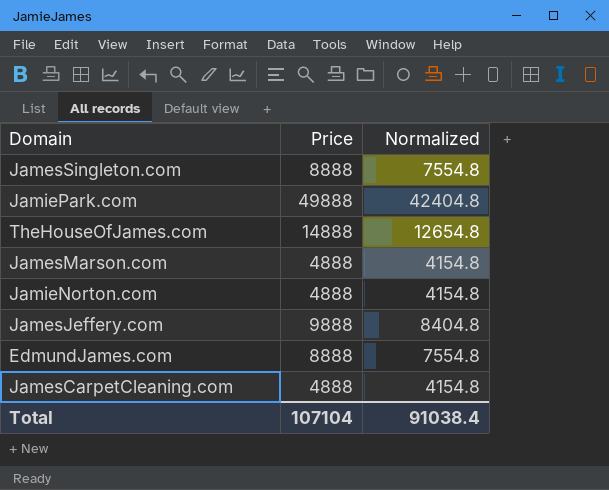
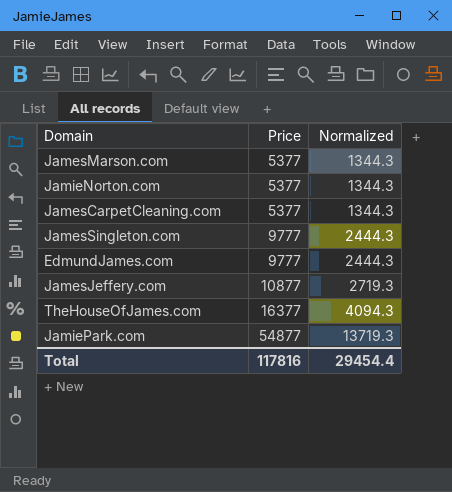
row order: none -> Price ascending
column Normalized | formula: [Price] * 0.85 -> [Price] * 0.25
JamesMarson.com | Price: 4888 -> 5377
JamieNorton.com | Price: 4888 -> 5377
JamesCarpetCleaning.com | Price: 4888 -> 5377
JamesSingleton.com | Price: 8888 -> 9777
EdmundJames.com | Price: 8888 -> 9777
JamesJeffery.com | Price: 9888 -> 10877
TheHouseOfJames.com | Price: 14888 -> 16377
JamiePark.com | Price: 49888 -> 54877
Total | Price: 107104 -> 117816
Total | Normalized: 91038.4 -> 29454.4

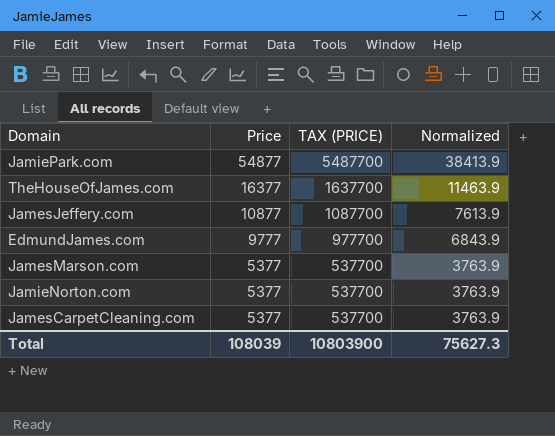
row order: Price ascending -> Price descending
column TAX (PRICE) | formula: none -> [Price] * 100
column Normalized | formula: [Price] * 0.25 -> [Price] * 0.7
row JamesSingleton.com: 9777 | 2444.3 -> none
Total | Price: 117816 -> 108039
Total | Normalized: 29454.4 -> 75627.3

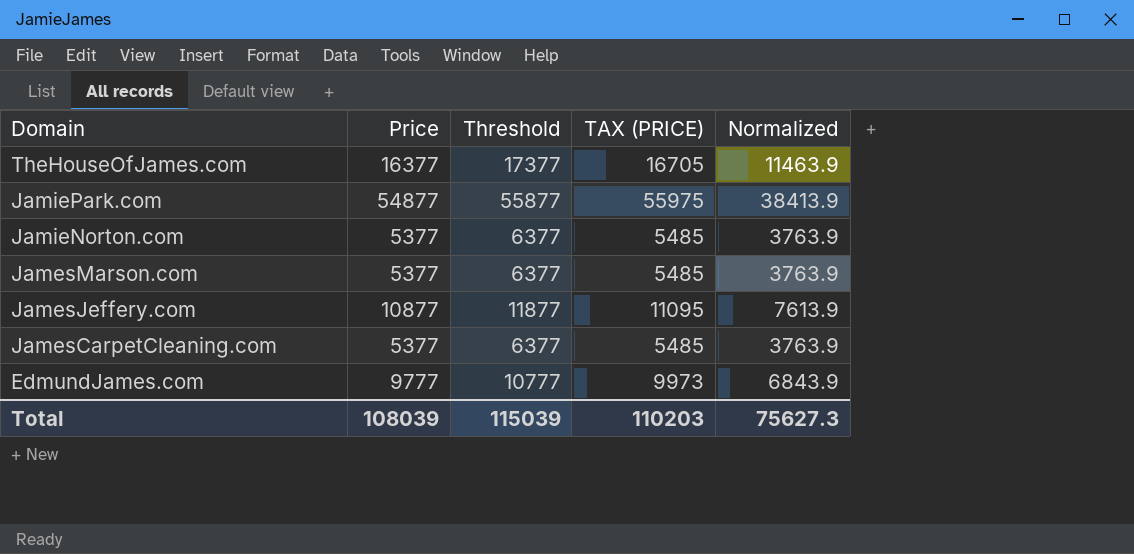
row order: Price descending -> Domain descending
column Threshold | formula: none -> [Price] + 1000
column TAX (PRICE) | formula: [Price] * 100 -> [Price] * 1.02
Total | TAX (PRICE): 10803900 -> 110203

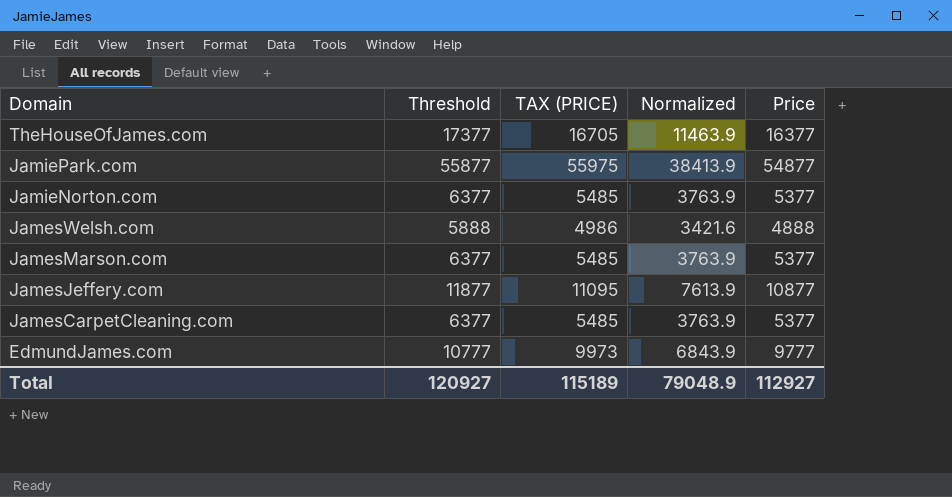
column Price | position: 2 -> 5
row JamesWelsh.com: none -> 5888 | 4986 | 3421.6 | 4888
Total | Threshold: 115039 -> 120927
Total | TAX (PRICE): 110203 -> 115189
Total | Normalized: 75627.3 -> 79048.9
Total | Price: 108039 -> 112927

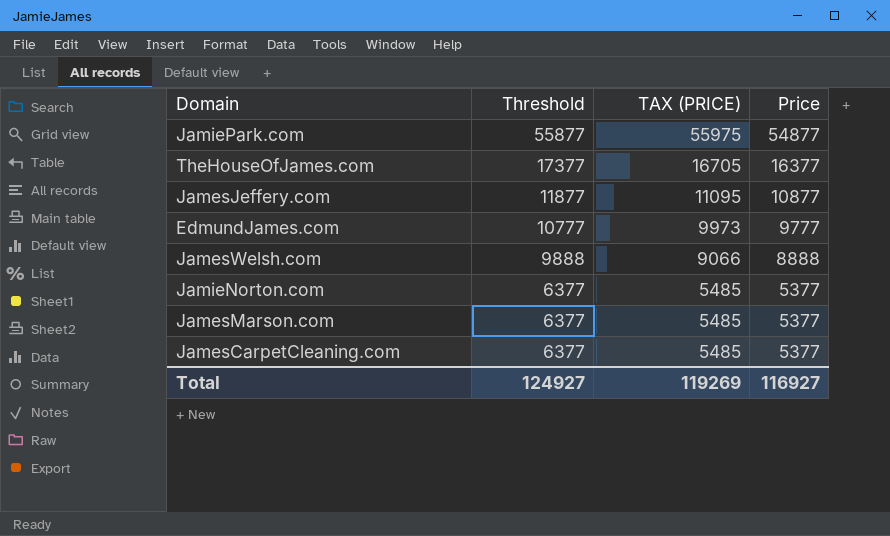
row order: Domain descending -> Threshold descending
column Normalized | formula: [Price] * 0.7 -> none
JamesWelsh.com | Threshold: 5888 -> 9888
JamesWelsh.com | TAX (PRICE): 4986 -> 9066
JamesWelsh.com | Price: 4888 -> 8888
Total | Threshold: 120927 -> 124927
Total | TAX (PRICE): 115189 -> 119269
Total | Price: 112927 -> 116927

